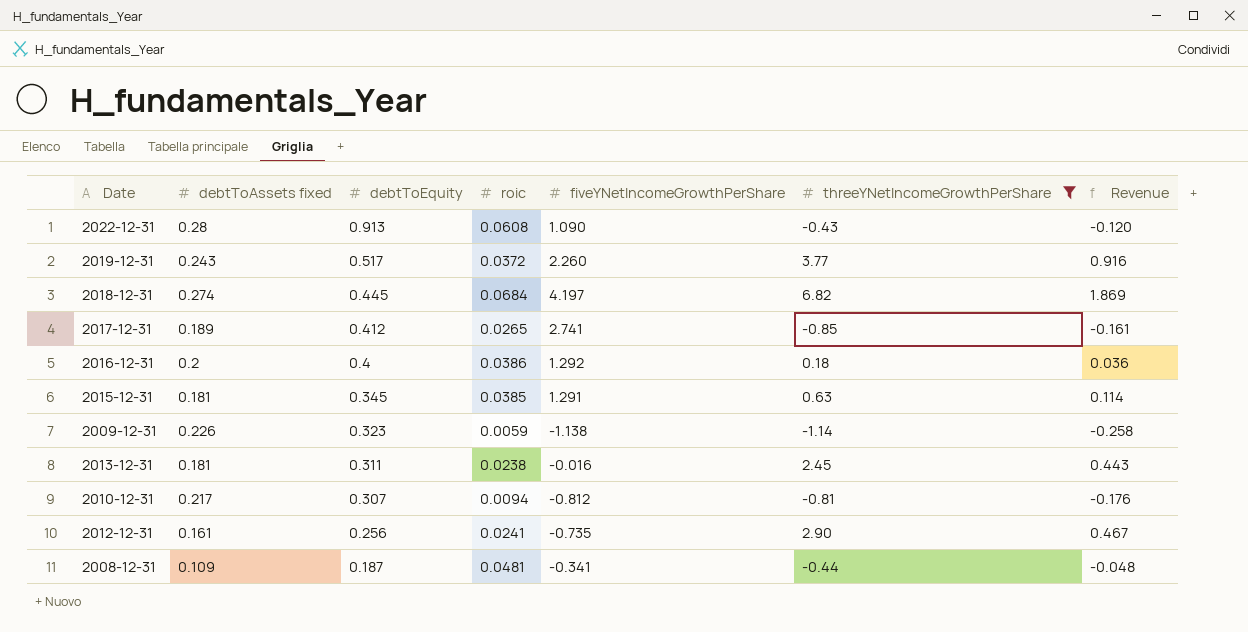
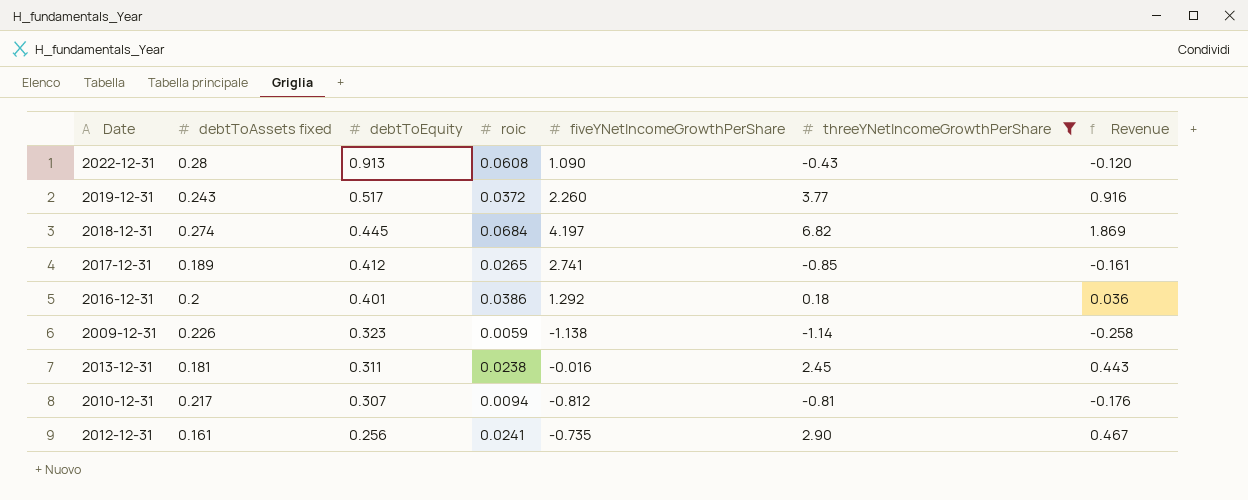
row 2015-12-31: 0.181 | 0.345 | 0.0385 | 1.291 | 0.63 | 0.114 -> none
row 2008-12-31: 0.109 | 0.187 | 0.0481 | -0.341 | -0.44 | -0.048 -> none
2016-12-31 | debtToEquity: 0.4 -> 0.401

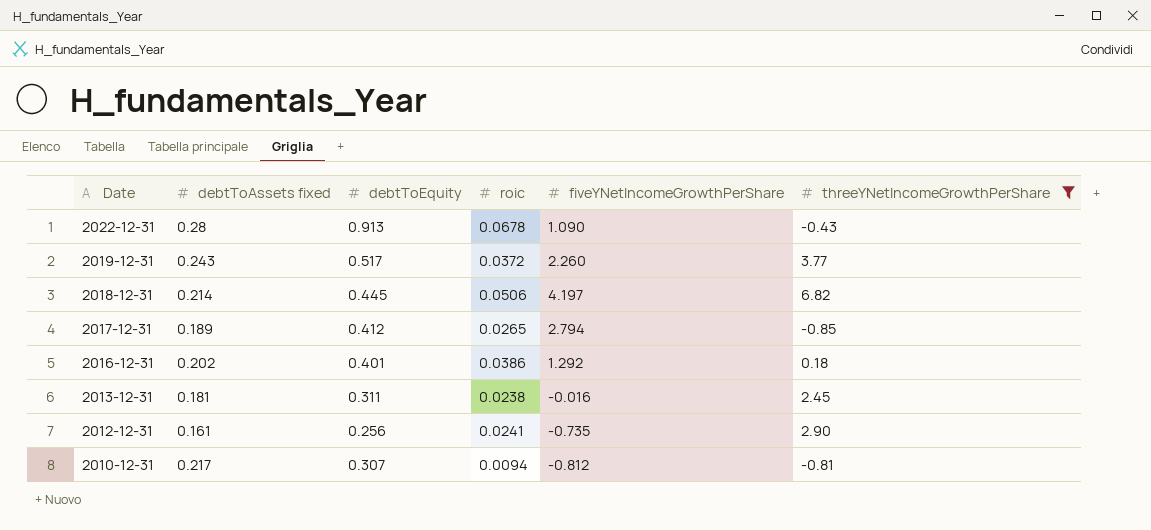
row order: debtToEquity descending -> Date descending
column Revenue | formula: [debtToAssets fixed] * [threeYNetIncomeGrowthPerShare] -> none
row 2009-12-31: 0.226 | 0.323 | 0.0059 | -1.138 | -1.14 | -0.258 -> none
2022-12-31 | roic: 0.0608 -> 0.0678
2018-12-31 | debtToAssets fixed: 0.274 -> 0.214
2018-12-31 | roic: 0.0684 -> 0.0506
2017-12-31 | fiveYNetIncomeGrowthPerShare: 2.741 -> 2.794
2016-12-31 | debtToAssets fixed: 0.2 -> 0.202

